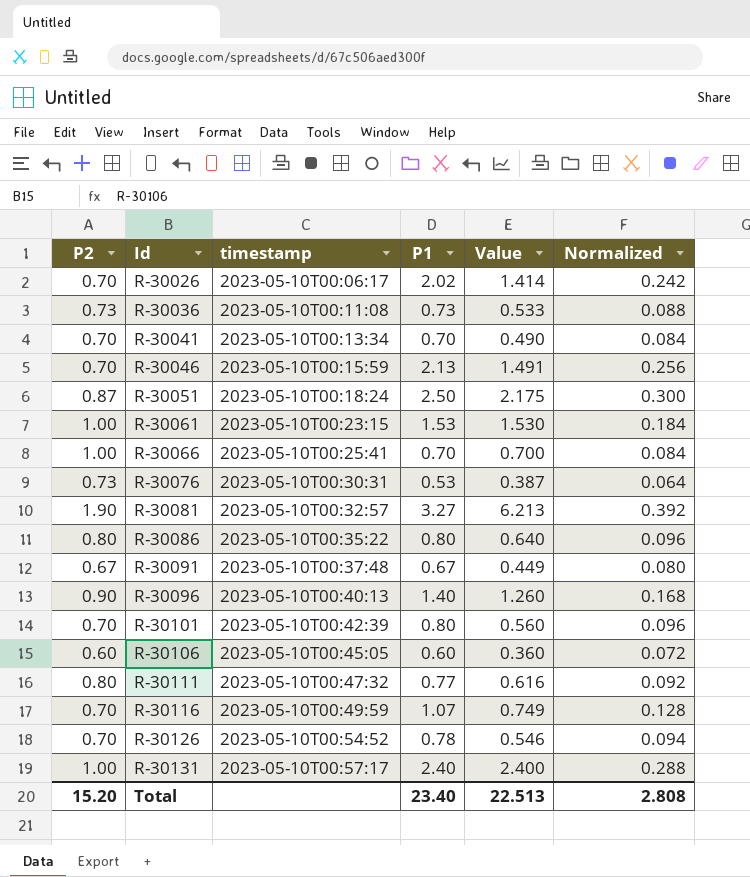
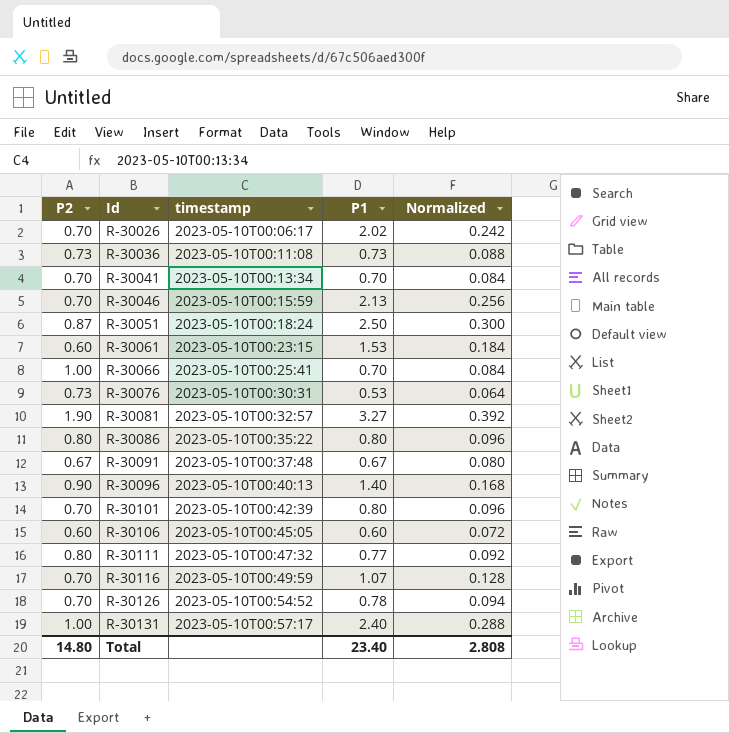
column Value | formula: [P2] * [P1] -> none
R-30061 | P2: 1.00 -> 0.60
Total | P2: 15.20 -> 14.80

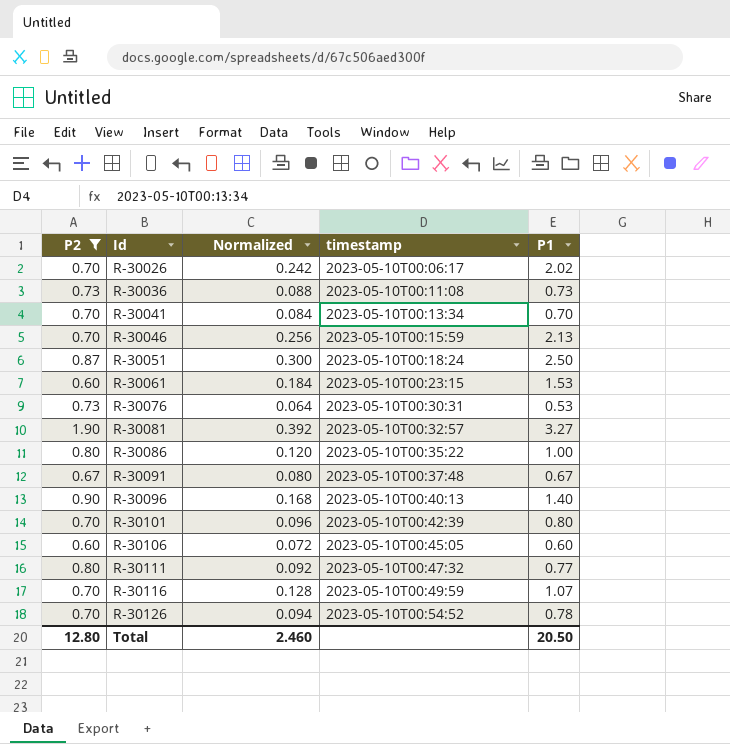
filter: none -> P2 != 1.00
column Normalized | position: 5 -> 3
R-30086 | Normalized: 0.096 -> 0.120
R-30086 | P1: 0.80 -> 1.00
Total | P2: 14.80 -> 12.80
Total | Normalized: 2.808 -> 2.460
Total | P1: 23.40 -> 20.50

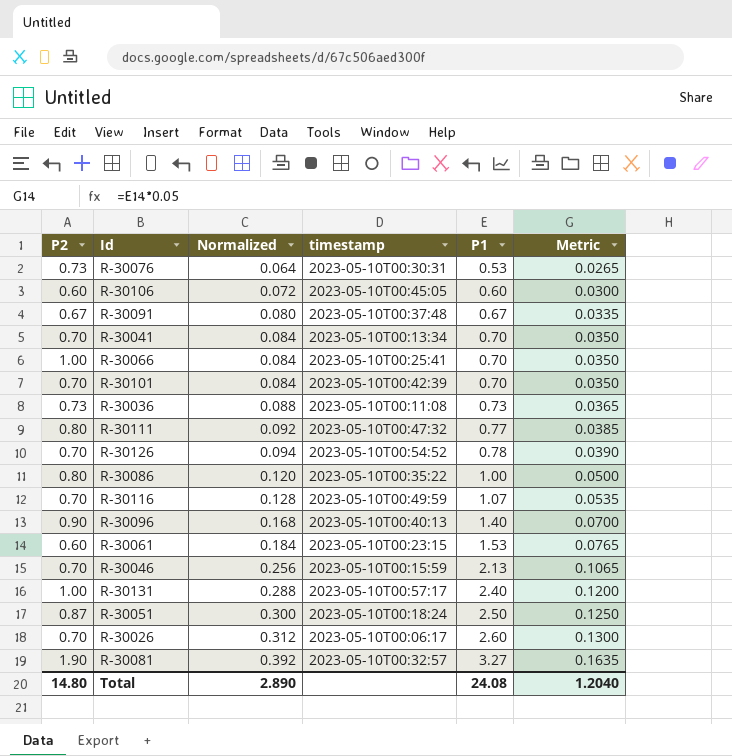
filter: P2 != 1.00 -> none
row order: Id ascending -> Normalized ascending
column Metric | formula: none -> [P1] * 0.05
R-30101 | Normalized: 0.096 -> 0.084
R-30101 | P1: 0.80 -> 0.70
R-30026 | Normalized: 0.242 -> 0.312
R-30026 | P1: 2.02 -> 2.60
Total | P2: 12.80 -> 14.80
Total | Normalized: 2.460 -> 2.890
Total | P1: 20.50 -> 24.08

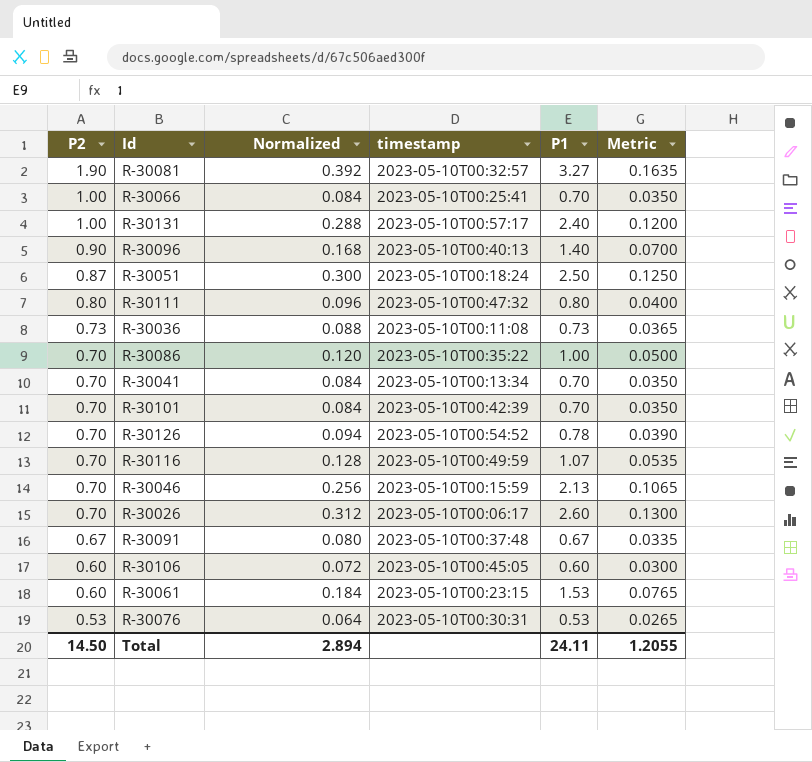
row order: Normalized ascending -> P2 descending
R-30111 | Normalized: 0.092 -> 0.096
R-30111 | P1: 0.77 -> 0.80
R-30111 | Metric: 0.0385 -> 0.0400
R-30086 | P2: 0.80 -> 0.70
R-30076 | P2: 0.73 -> 0.53
Total | P2: 14.80 -> 14.50
Total | Normalized: 2.890 -> 2.894
Total | P1: 24.08 -> 24.11
Total | Metric: 1.2040 -> 1.2055

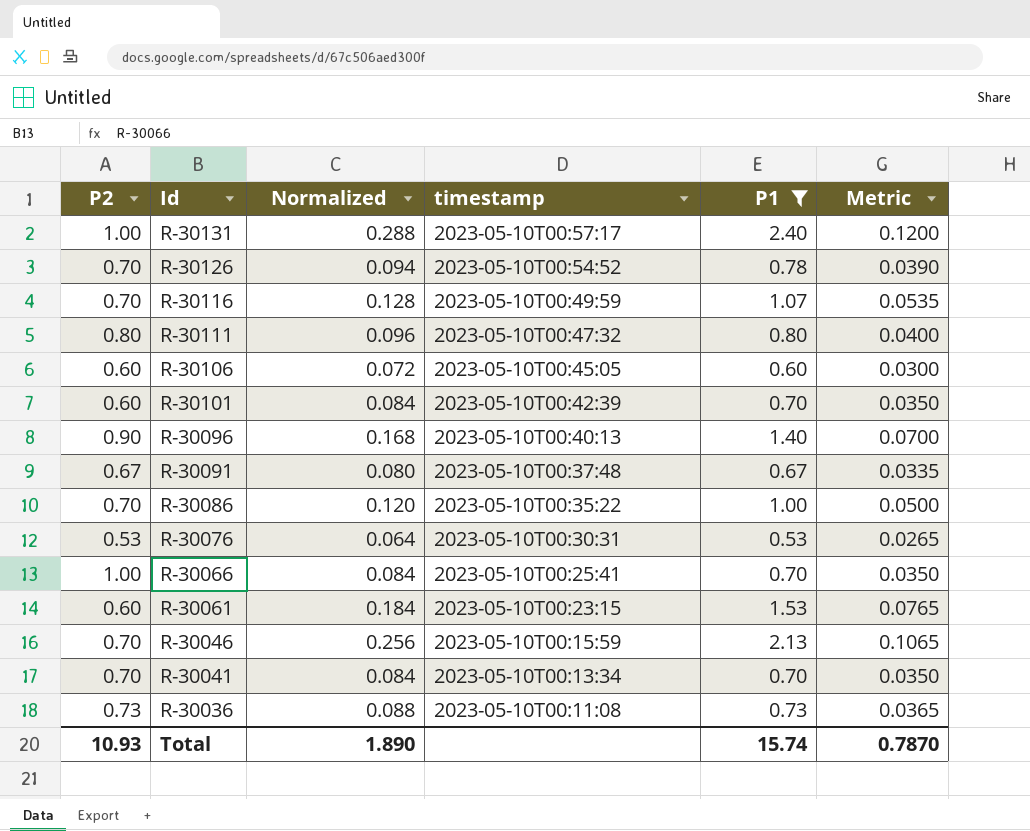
filter: none -> P1 <= 2.40
row order: P2 descending -> Id descending
R-30101 | P2: 0.70 -> 0.60
Total | P2: 14.50 -> 10.93
Total | Normalized: 2.894 -> 1.890
Total | P1: 24.11 -> 15.74
Total | Metric: 1.2055 -> 0.7870

